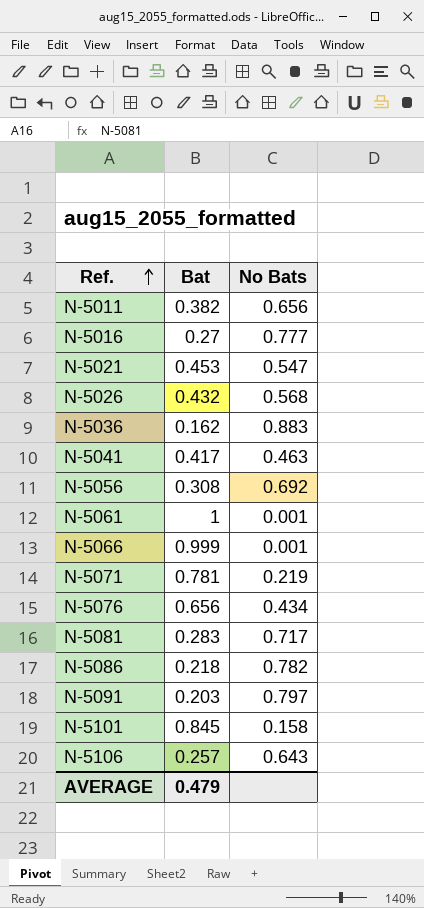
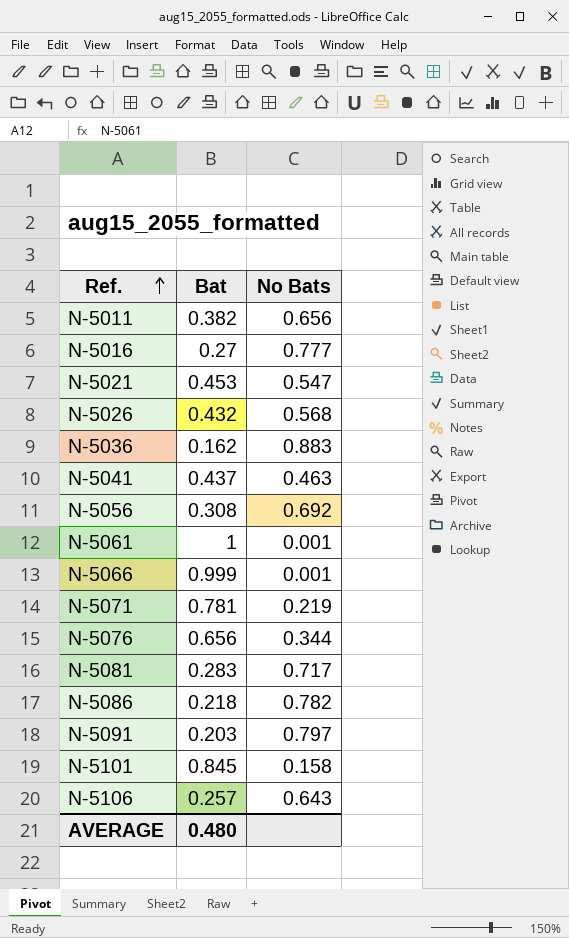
N-5041 | Bat: 0.417 -> 0.437
N-5076 | No Bats: 0.434 -> 0.344
AVERAGE | Bat: 0.479 -> 0.480

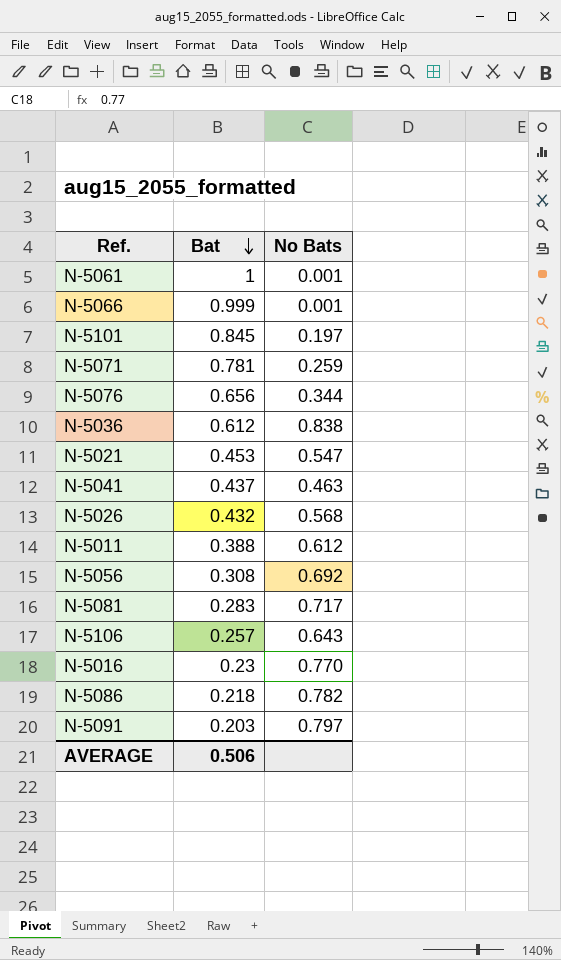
row order: Ref. ascending -> Bat descending
N-5101 | No Bats: 0.158 -> 0.197
N-5071 | No Bats: 0.219 -> 0.259
N-5036 | Bat: 0.162 -> 0.612
N-5036 | No Bats: 0.883 -> 0.838
N-5011 | Bat: 0.382 -> 0.388
N-5011 | No Bats: 0.656 -> 0.612
N-5016 | Bat: 0.27 -> 0.23
N-5016 | No Bats: 0.777 -> 0.770
AVERAGE | Bat: 0.480 -> 0.506

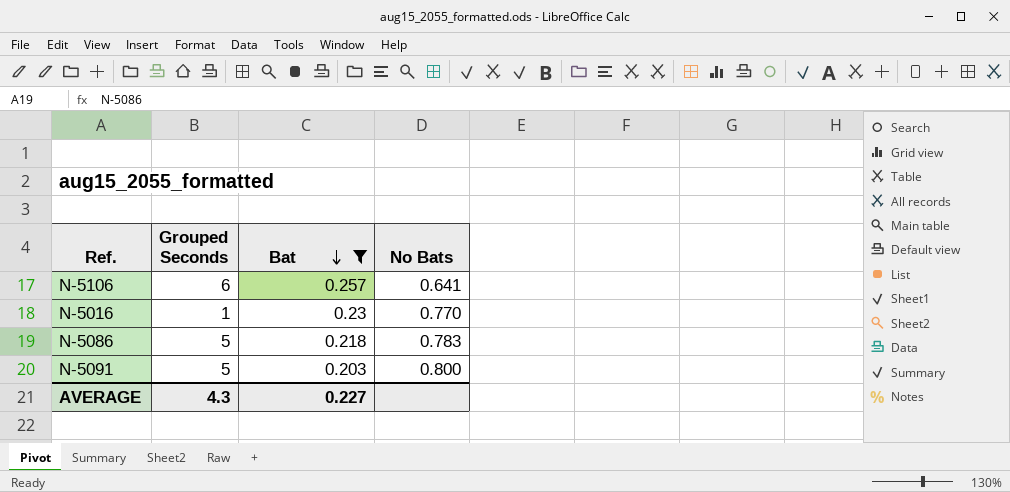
filter: none -> Bat <= 0.257
column Grouped Seconds | position: none -> 2
N-5106 | No Bats: 0.643 -> 0.641
N-5086 | No Bats: 0.782 -> 0.783
N-5091 | No Bats: 0.797 -> 0.800
AVERAGE | Bat: 0.506 -> 0.227

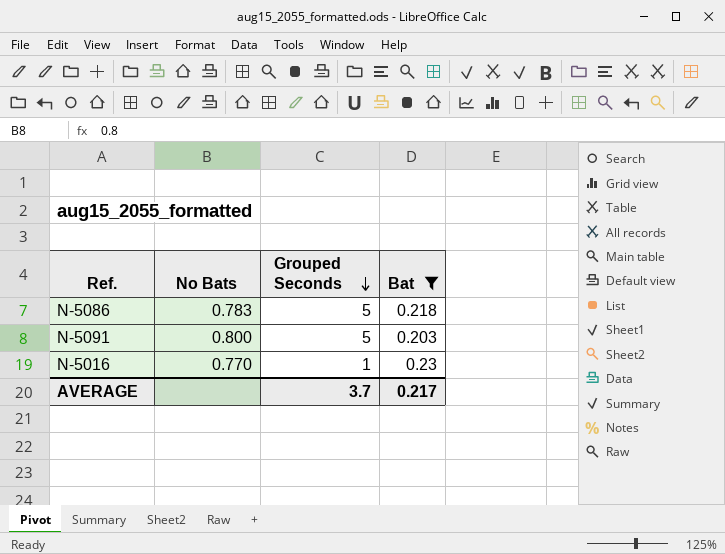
row order: Bat descending -> Grouped Seconds descending
column No Bats | position: 4 -> 2
row N-5106: 6 | 0.257 | 0.641 -> none
AVERAGE | Grouped Seconds: 4.3 -> 3.7
AVERAGE | Bat: 0.227 -> 0.217

